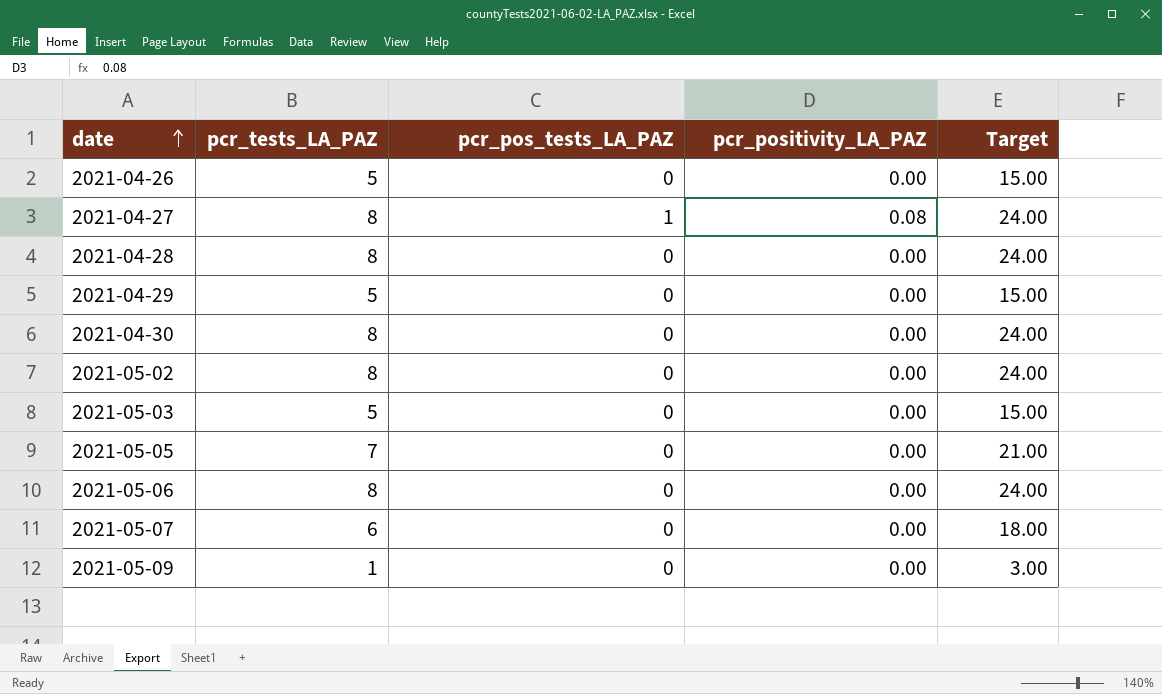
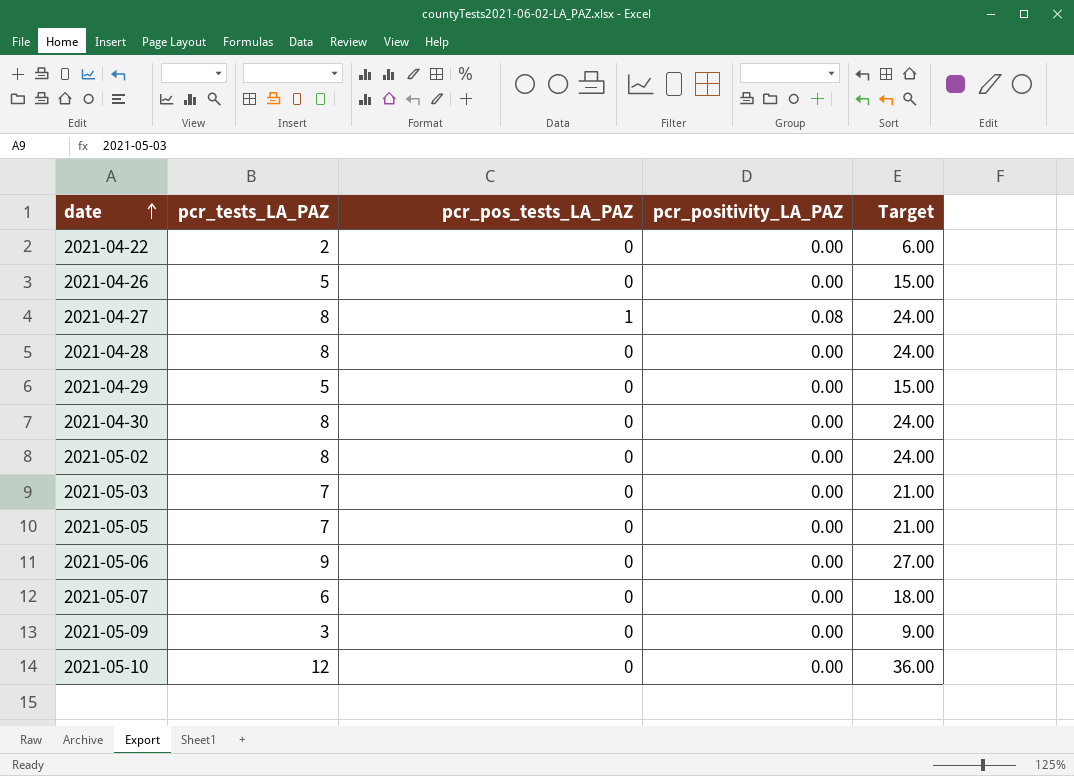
row 2021-04-22: none -> 2 | 0 | 0.00 | 6.00
2021-05-03 | pcr_tests_LA_PAZ: 5 -> 7
2021-05-03 | Target: 15.00 -> 21.00
2021-05-06 | pcr_tests_LA_PAZ: 8 -> 9
2021-05-06 | Target: 24.00 -> 27.00
2021-05-09 | pcr_tests_LA_PAZ: 1 -> 3
2021-05-09 | Target: 3.00 -> 9.00
row 2021-05-10: none -> 12 | 0 | 0.00 | 36.00

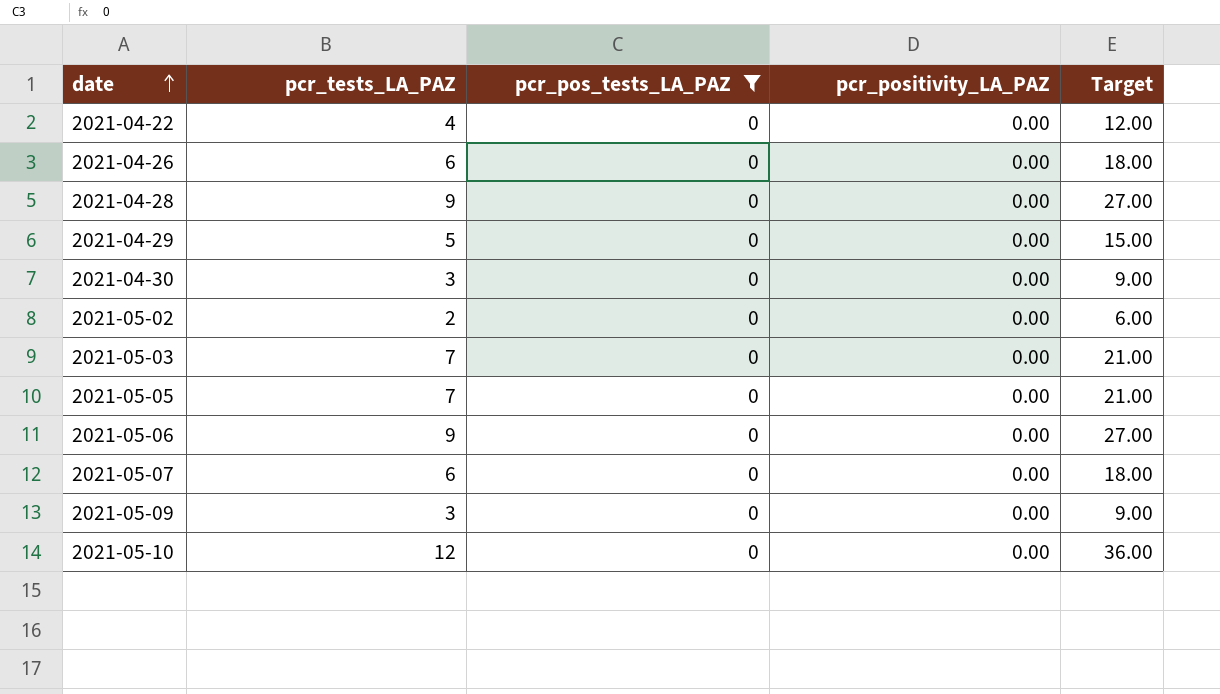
filter: none -> pcr_pos_tests_LA_PAZ = 0
2021-04-22 | pcr_tests_LA_PAZ: 2 -> 4
2021-04-22 | Target: 6.00 -> 12.00
2021-04-26 | pcr_tests_LA_PAZ: 5 -> 6
2021-04-26 | Target: 15.00 -> 18.00
2021-04-28 | pcr_tests_LA_PAZ: 8 -> 9
2021-04-28 | Target: 24.00 -> 27.00
2021-04-30 | pcr_tests_LA_PAZ: 8 -> 3
2021-04-30 | Target: 24.00 -> 9.00
2021-05-02 | pcr_tests_LA_PAZ: 8 -> 2
2021-05-02 | Target: 24.00 -> 6.00

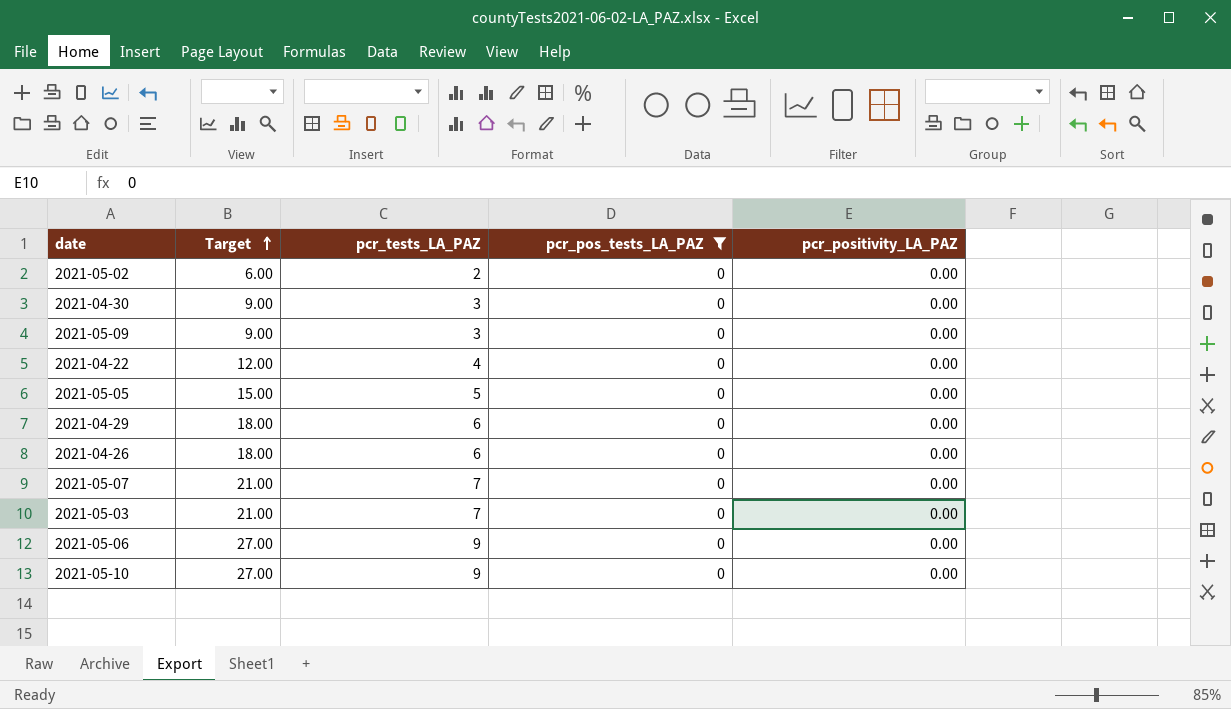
row order: date ascending -> Target ascending
column Target | position: 5 -> 2
row 2021-04-28: 9 | 0 | 0.00 | 27.00 -> none
2021-05-05 | Target: 21.00 -> 15.00
2021-05-05 | pcr_tests_LA_PAZ: 7 -> 5
2021-04-29 | Target: 15.00 -> 18.00
2021-04-29 | pcr_tests_LA_PAZ: 5 -> 6
2021-05-07 | Target: 18.00 -> 21.00
2021-05-07 | pcr_tests_LA_PAZ: 6 -> 7
2021-05-10 | Target: 36.00 -> 27.00
2021-05-10 | pcr_tests_LA_PAZ: 12 -> 9

